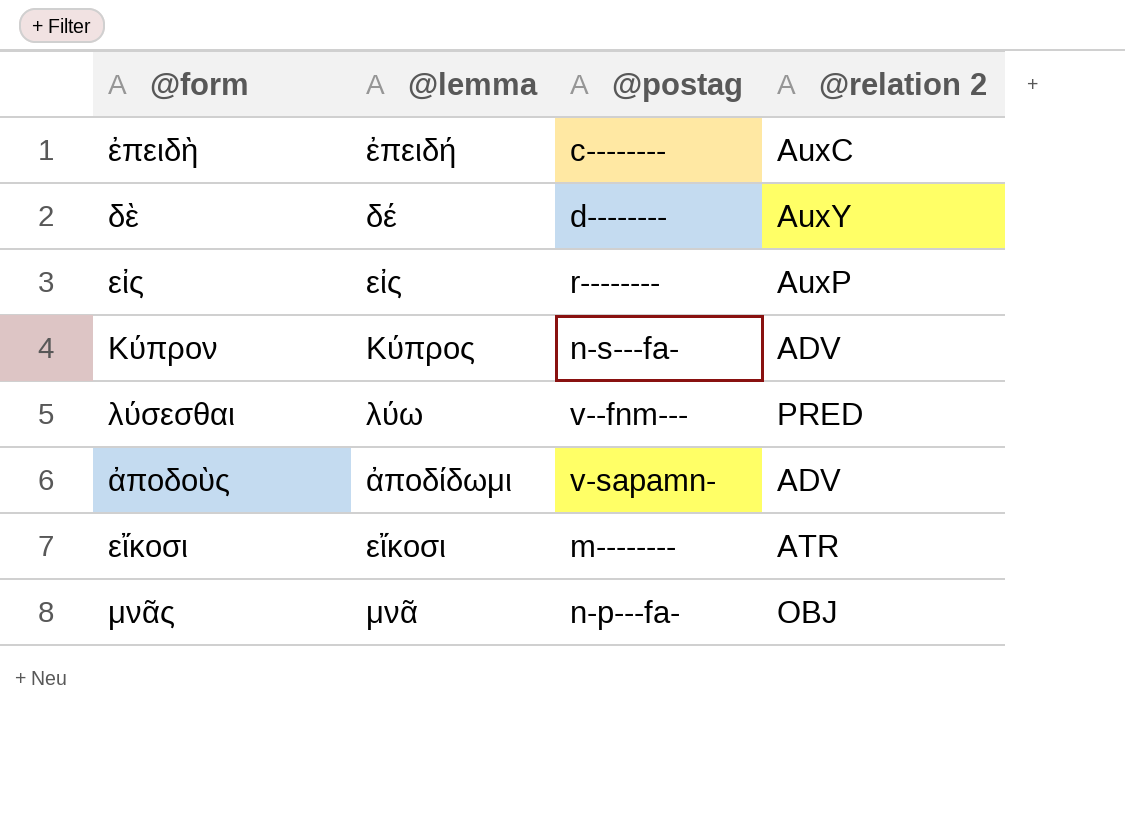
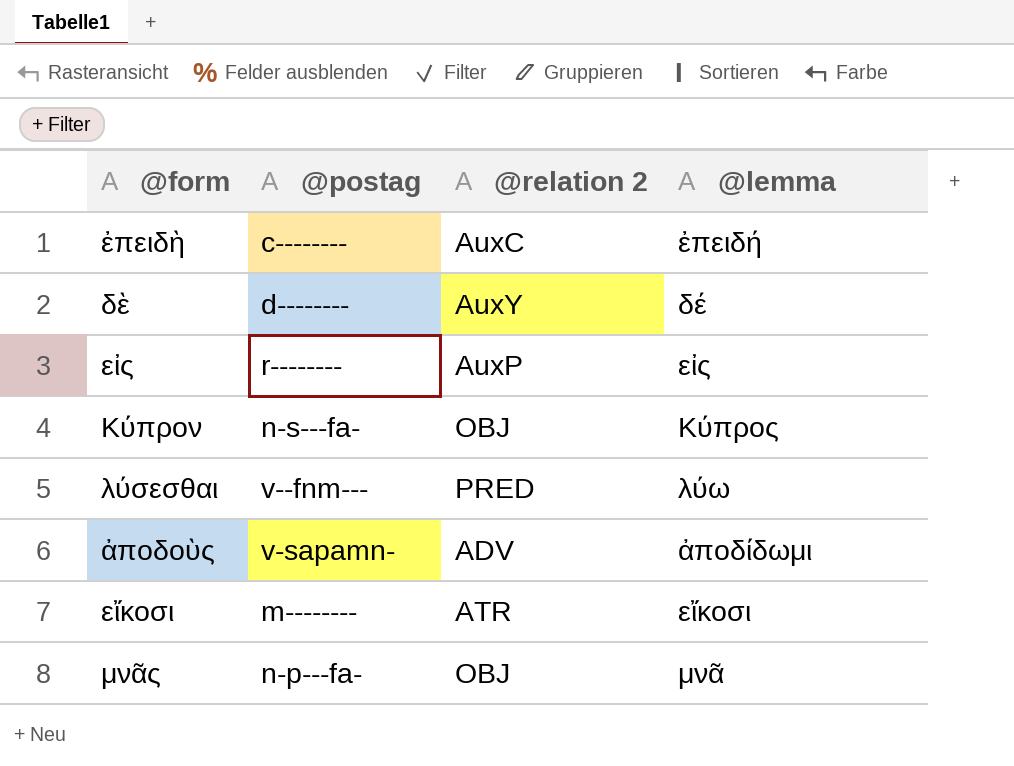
column @lemma | position: 2 -> 4
Κύπρον | @relation 2: ADV -> OBJ

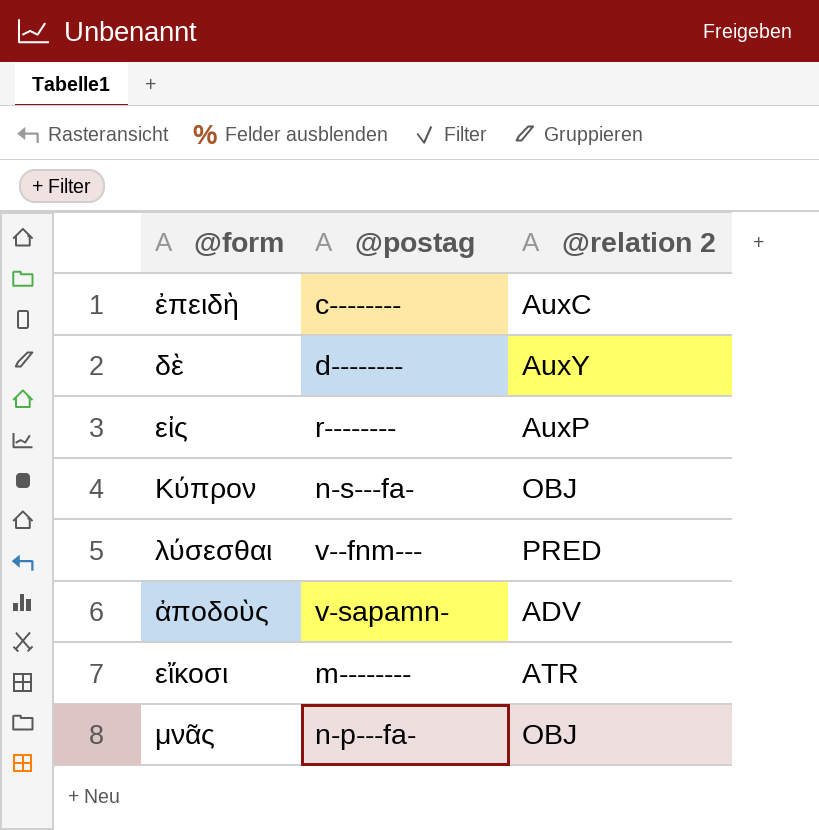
column @lemma | position: 4 -> none

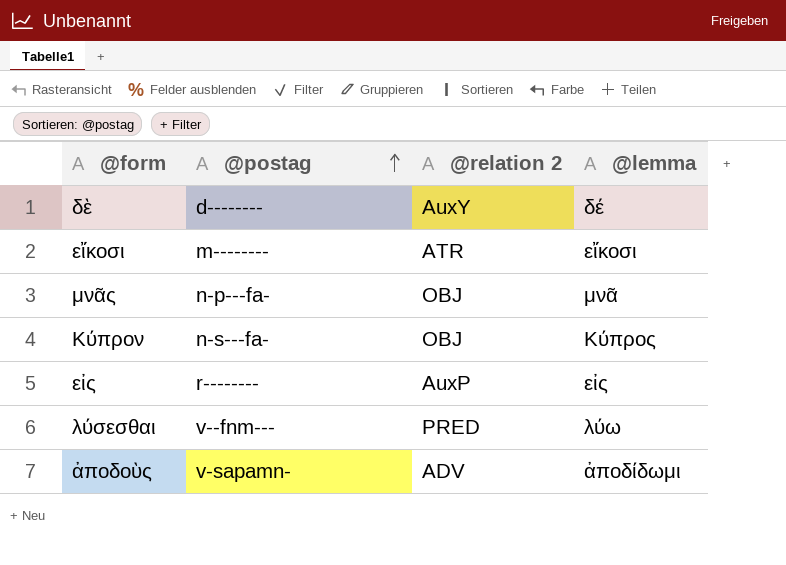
row order: none -> @postag ascending
column @lemma | position: none -> 4
row ἐπειδὴ: c-------- | AuxC -> none

